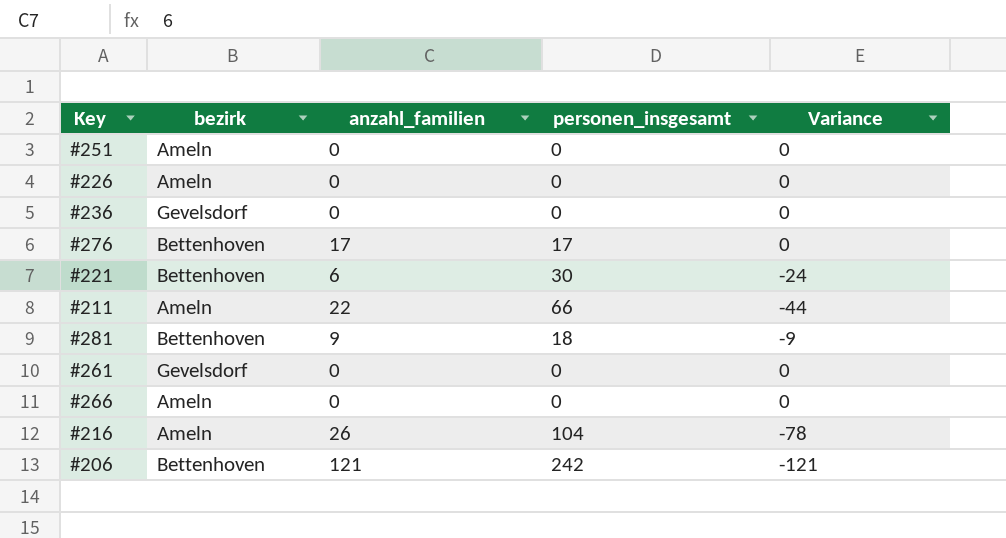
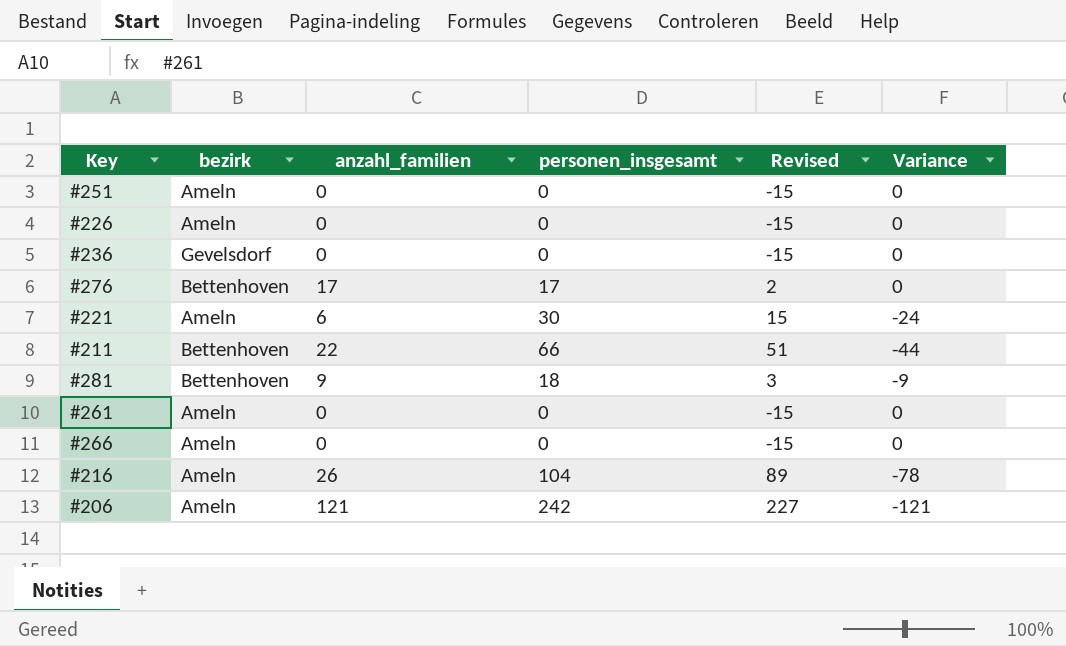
column Revised | formula: none -> [personen_insgesamt] - 15
#221 | bezirk: Bettenhoven -> Ameln
#211 | bezirk: Ameln -> Bettenhoven
#261 | bezirk: Gevelsdorf -> Ameln
#206 | bezirk: Bettenhoven -> Ameln

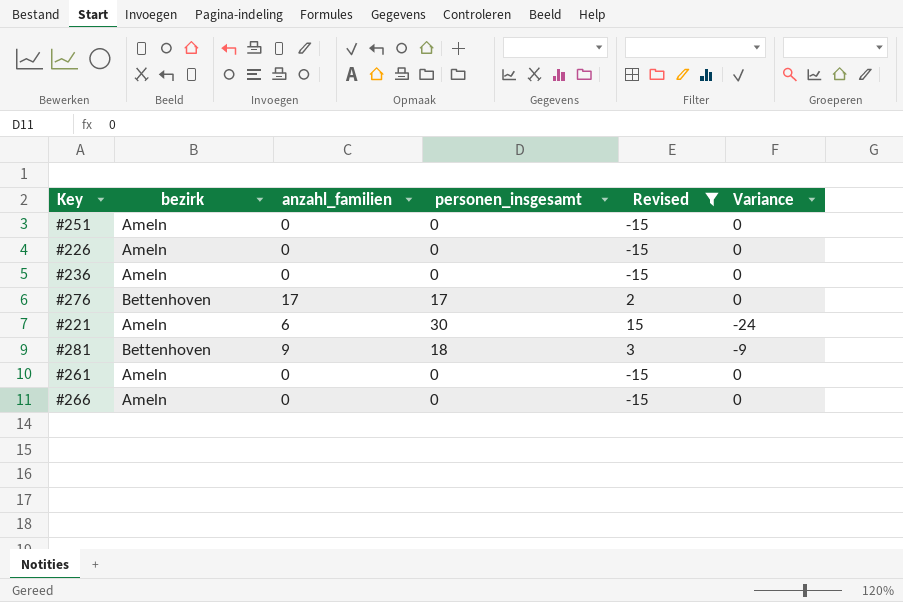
filter: none -> Revised <= 15
#236 | bezirk: Gevelsdorf -> Ameln

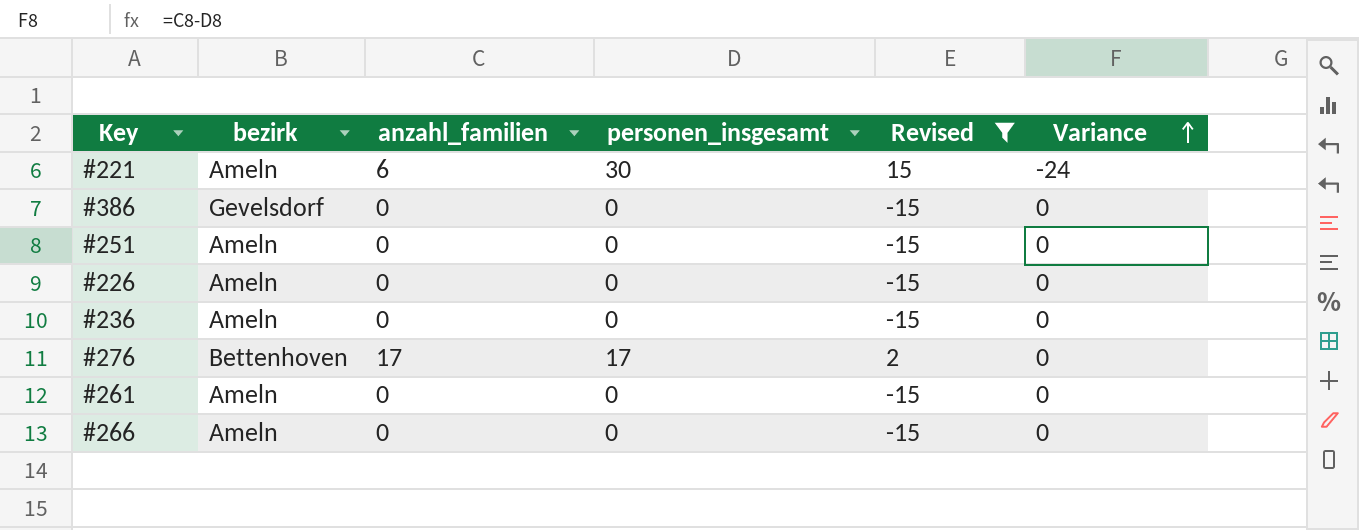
row order: none -> Variance ascending
row #281: Bettenhoven | 9 | 18 | 3 | -9 -> none
row #386: none -> Gevelsdorf | 0 | 0 | -15 | 0

